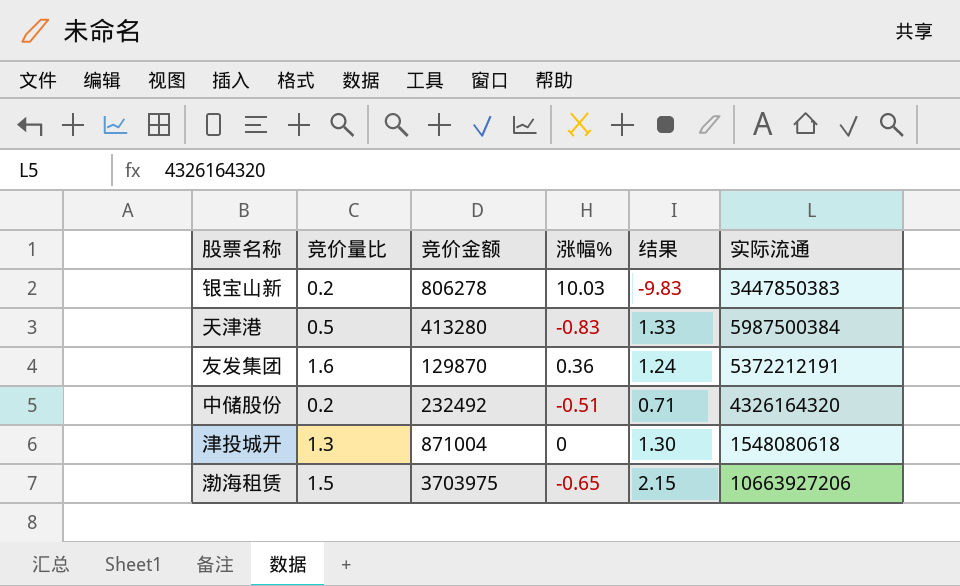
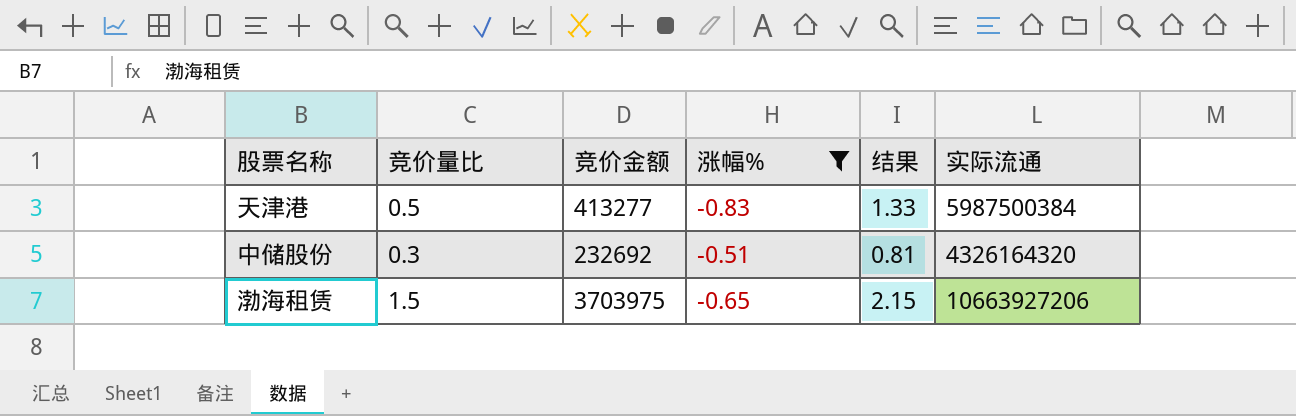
filter: none -> 涨幅% <= -0.51
天津港 | 竞价金额: 413280 -> 413277
中储股份 | 竞价量比: 0.2 -> 0.3
中储股份 | 竞价金额: 232492 -> 232692
中储股份 | 结果: 0.71 -> 0.81

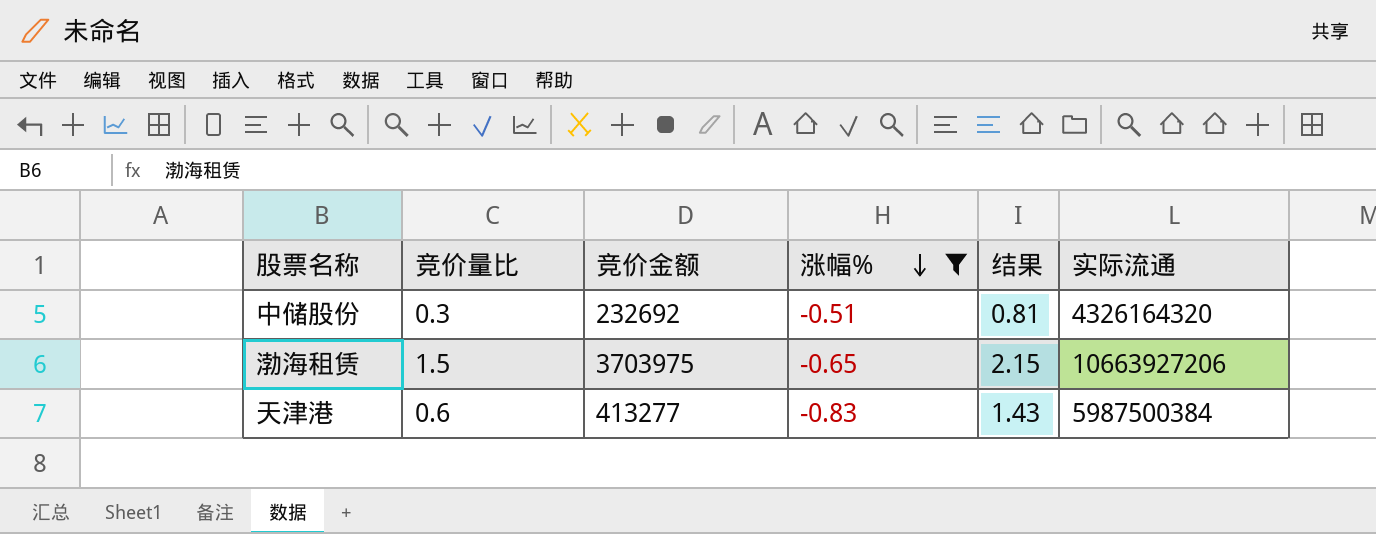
row order: none -> 涨幅% descending
天津港 | 竞价量比: 0.5 -> 0.6
天津港 | 结果: 1.33 -> 1.43

